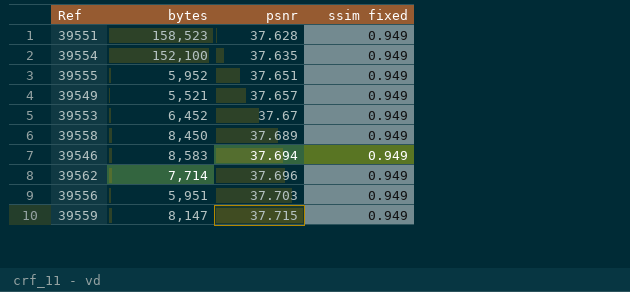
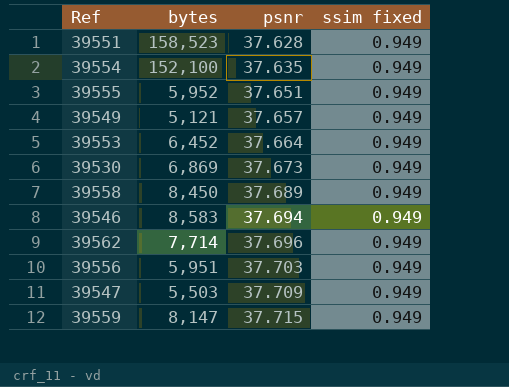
39549 | bytes: 5,521 -> 5,121
39553 | psnr: 37.67 -> 37.664
row 39530: none -> 6,869 | 37.673 | 0.949
row 39547: none -> 5,503 | 37.709 | 0.949

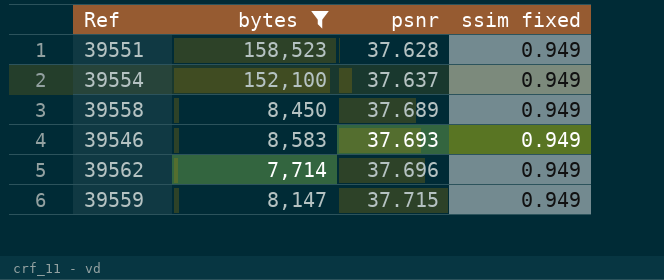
filter: none -> bytes >= 7,714
39554 | psnr: 37.635 -> 37.637
39546 | psnr: 37.694 -> 37.693

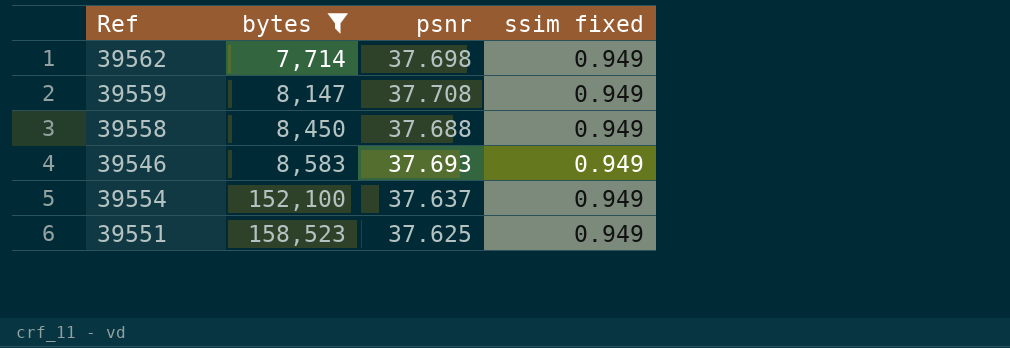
row order: psnr ascending -> bytes ascending
39562 | psnr: 37.696 -> 37.698
39559 | psnr: 37.715 -> 37.708
39558 | psnr: 37.689 -> 37.688
39551 | psnr: 37.628 -> 37.625

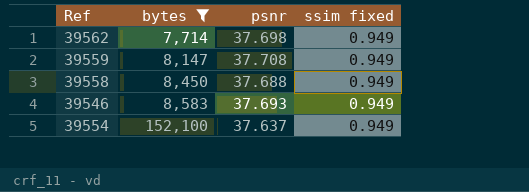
row 39551: 158,523 | 37.625 | 0.949 -> none

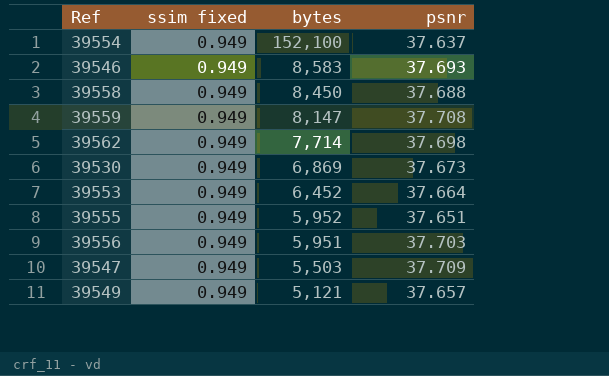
filter: bytes >= 7,714 -> none
row order: bytes ascending -> bytes descending
column ssim fixed | position: 4 -> 2

